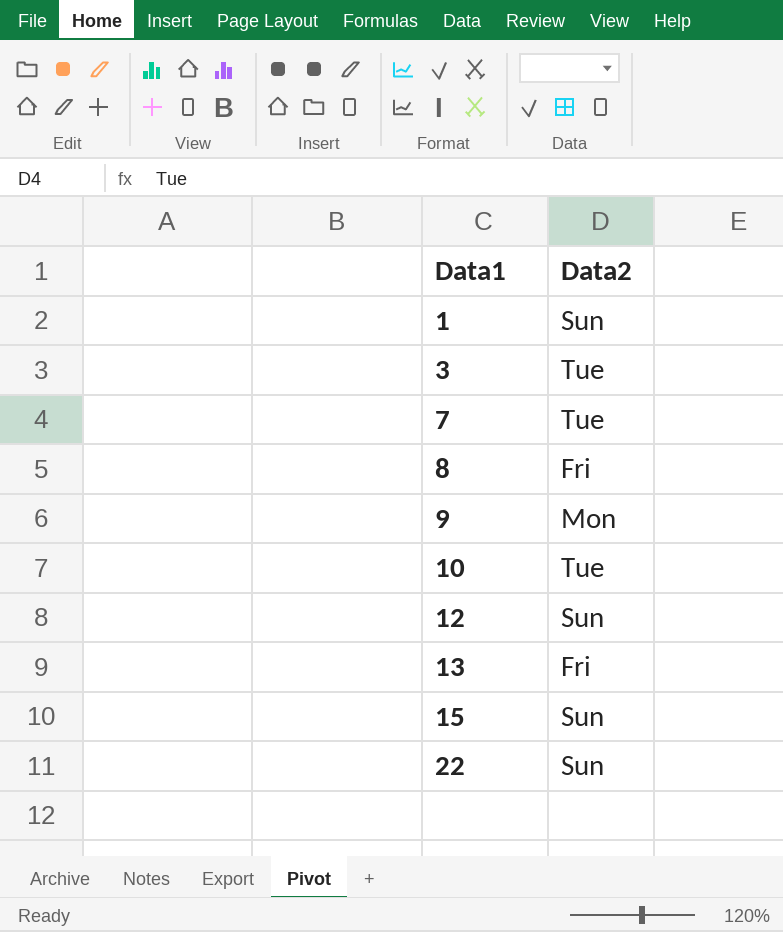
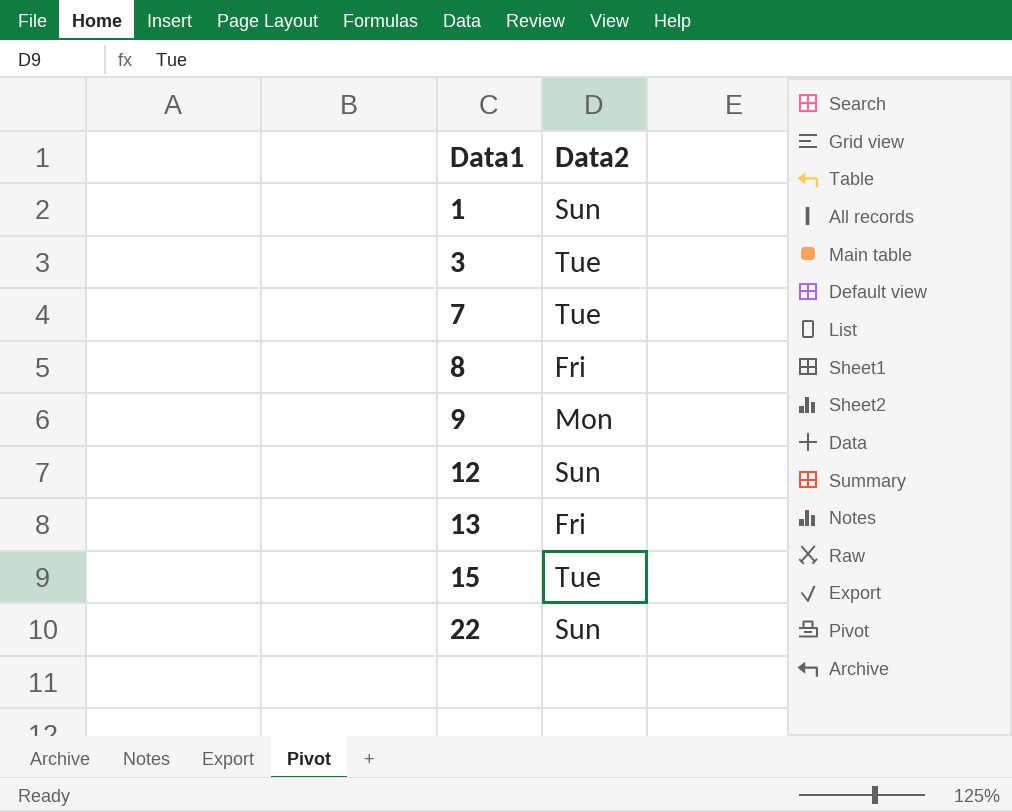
row 10: Tue -> none
15 | Data2: Sun -> Tue

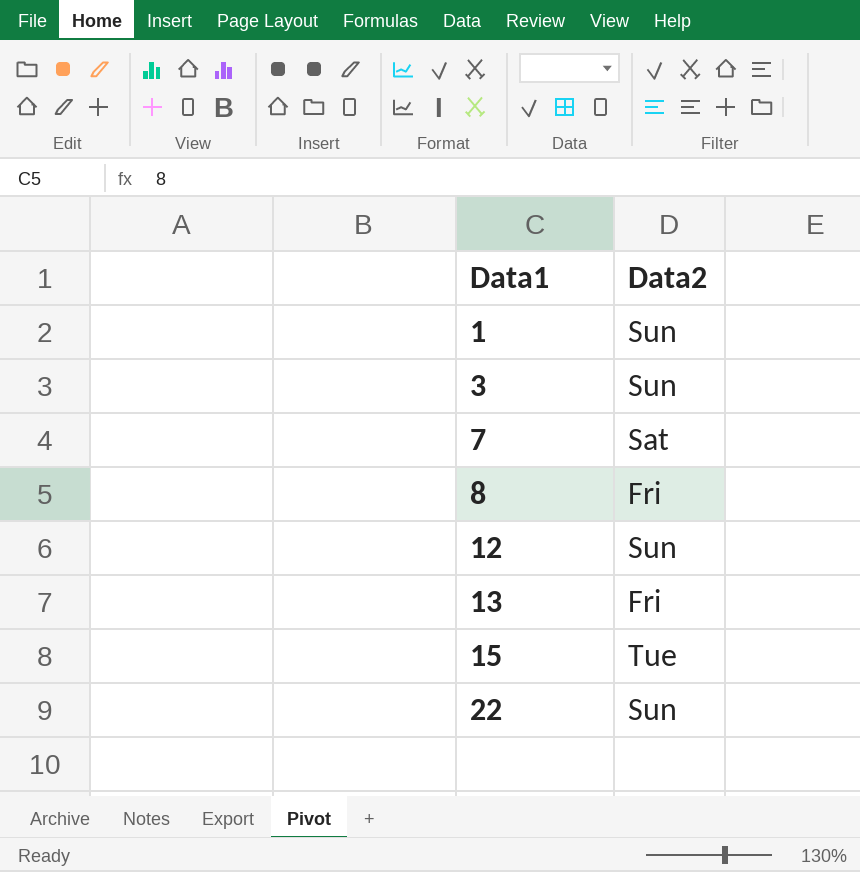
row 9: Mon -> none
3 | Data2: Tue -> Sun
7 | Data2: Tue -> Sat

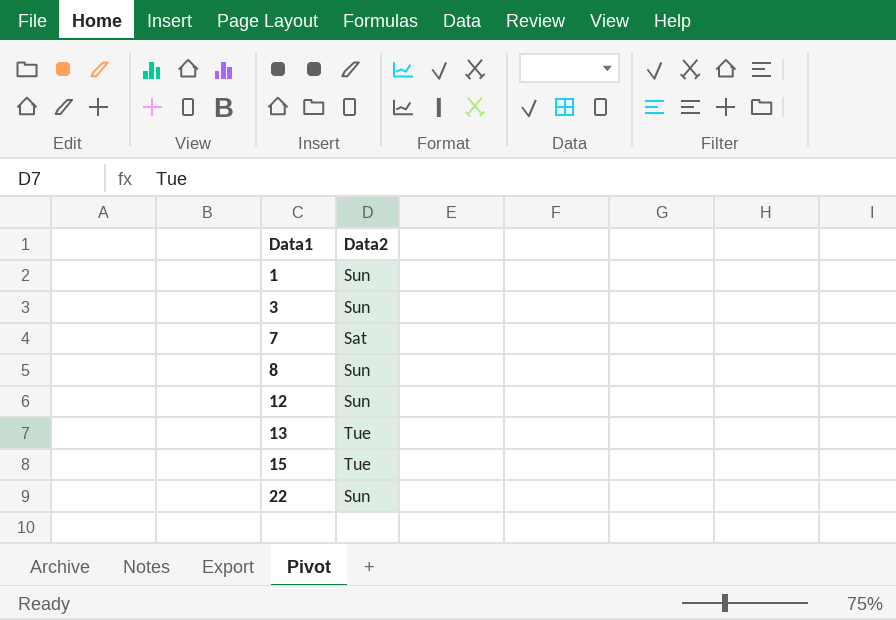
8 | Data2: Fri -> Sun
13 | Data2: Fri -> Tue

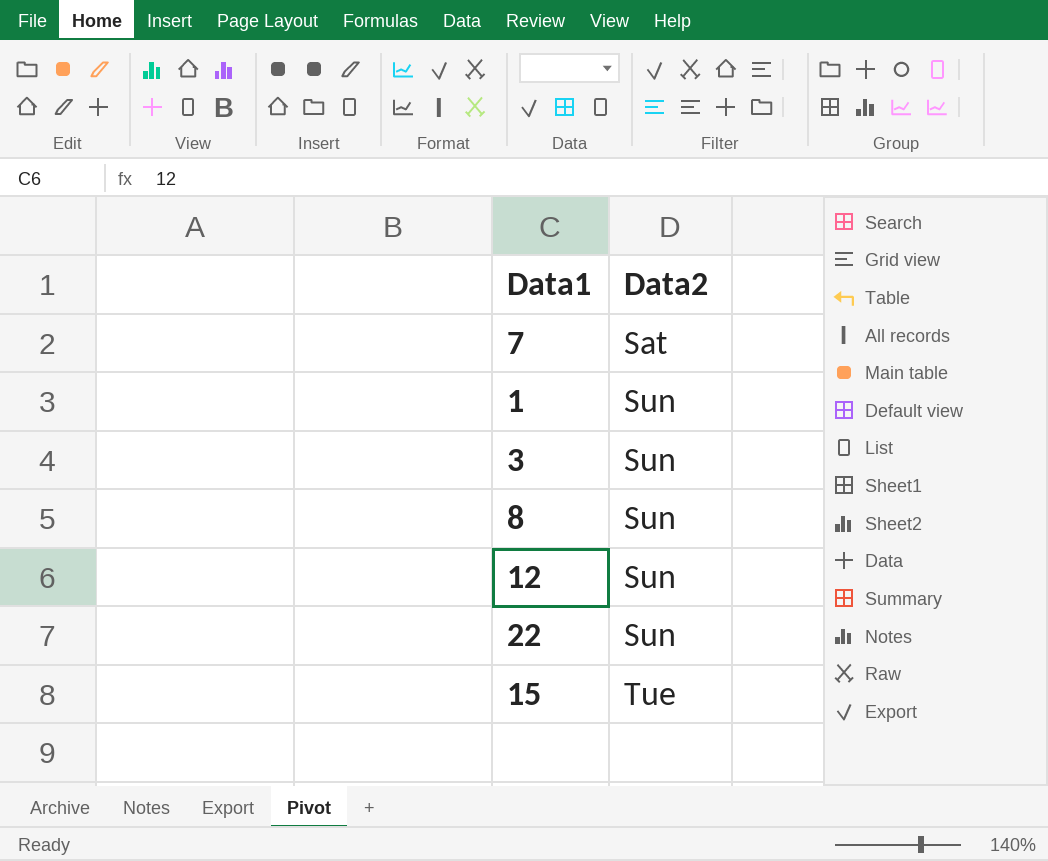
row order: Data1 ascending -> Data2 ascending
row 13: Tue -> none

